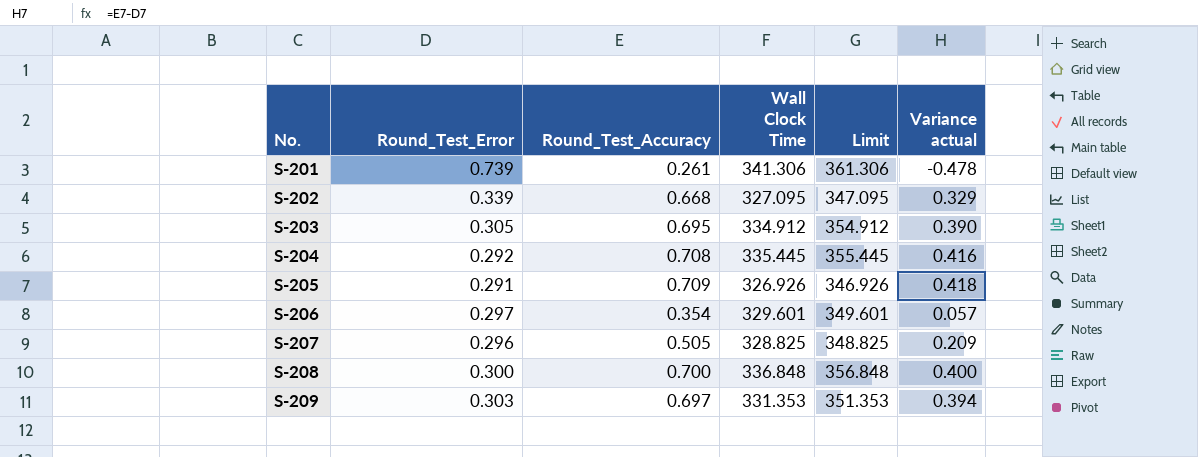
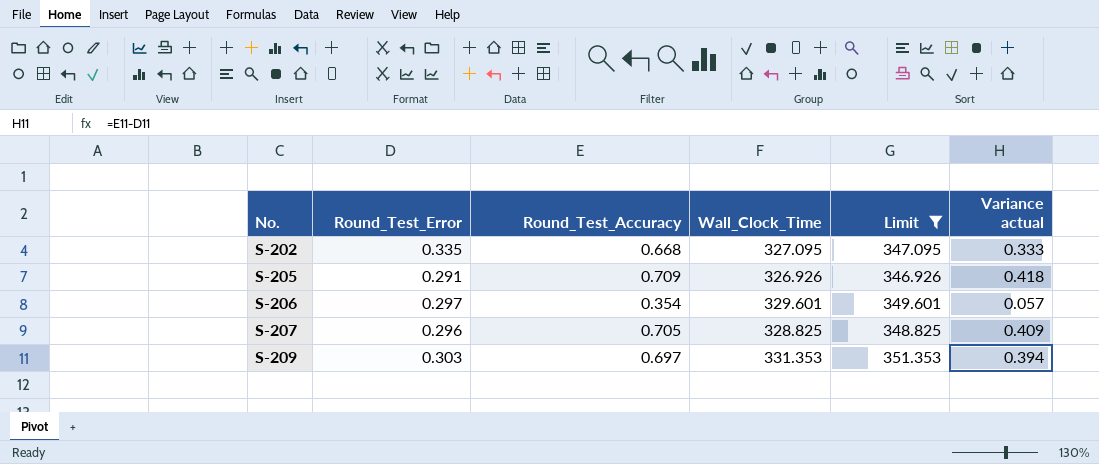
filter: none -> Limit <= 351.353
column name: Wall Clock Time -> Wall_Clock_Time
S-202 | Round_Test_Error: 0.339 -> 0.335
S-202 | Variance actual: 0.329 -> 0.333
S-207 | Round_Test_Accuracy: 0.505 -> 0.705
S-207 | Variance actual: 0.209 -> 0.409

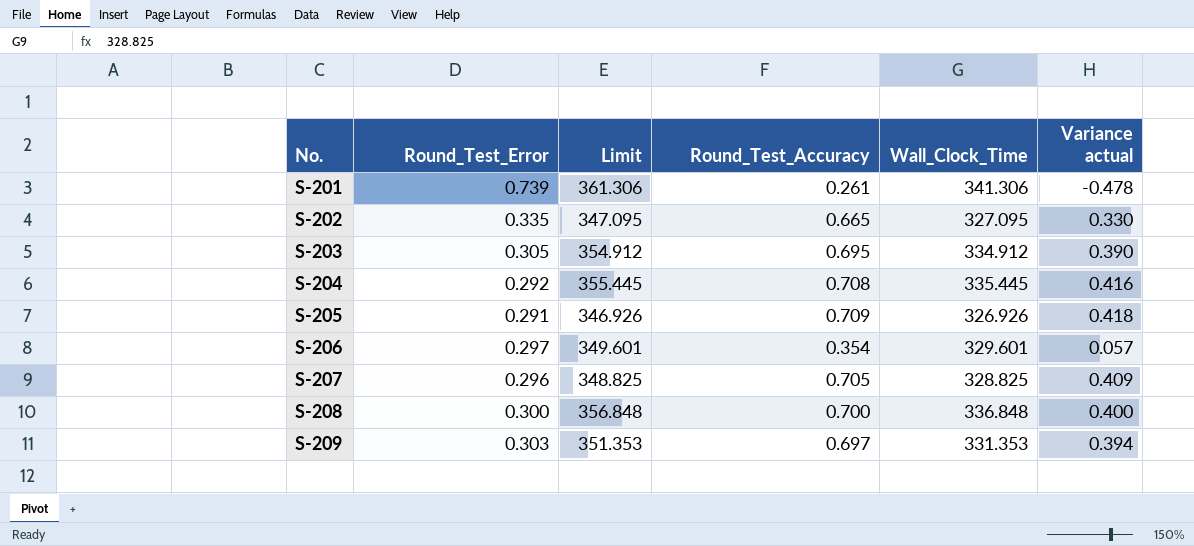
filter: Limit <= 351.353 -> none
column Limit | position: 5 -> 3
S-202 | Round_Test_Accuracy: 0.668 -> 0.665
S-202 | Variance actual: 0.333 -> 0.330

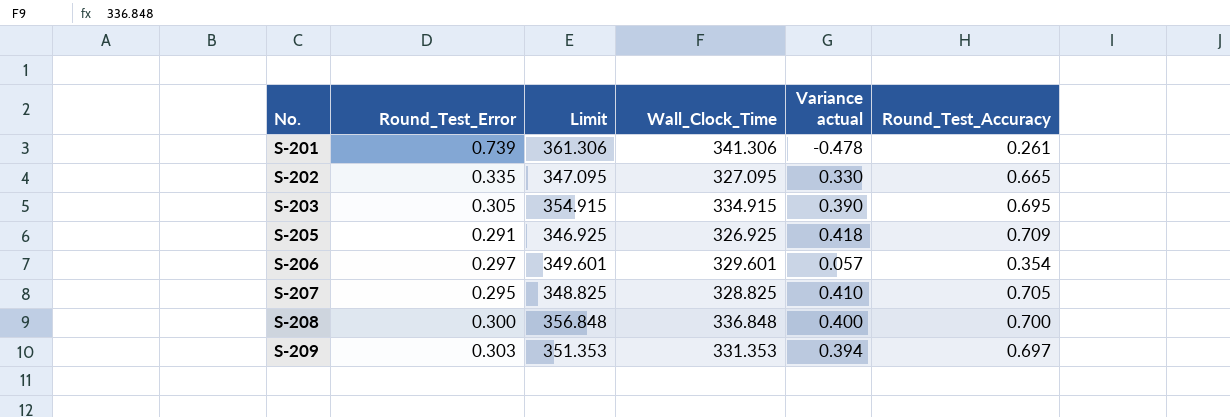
column Round_Test_Accuracy | position: 4 -> 6
row S-204: 0.292 | 355.445 | 0.708 | 335.445 | 0.416 -> none
S-203 | Limit: 354.912 -> 354.915
S-203 | Wall_Clock_Time: 334.912 -> 334.915
S-205 | Limit: 346.926 -> 346.925
S-205 | Wall_Clock_Time: 326.926 -> 326.925
S-207 | Round_Test_Error: 0.296 -> 0.295
S-207 | Variance actual: 0.409 -> 0.410

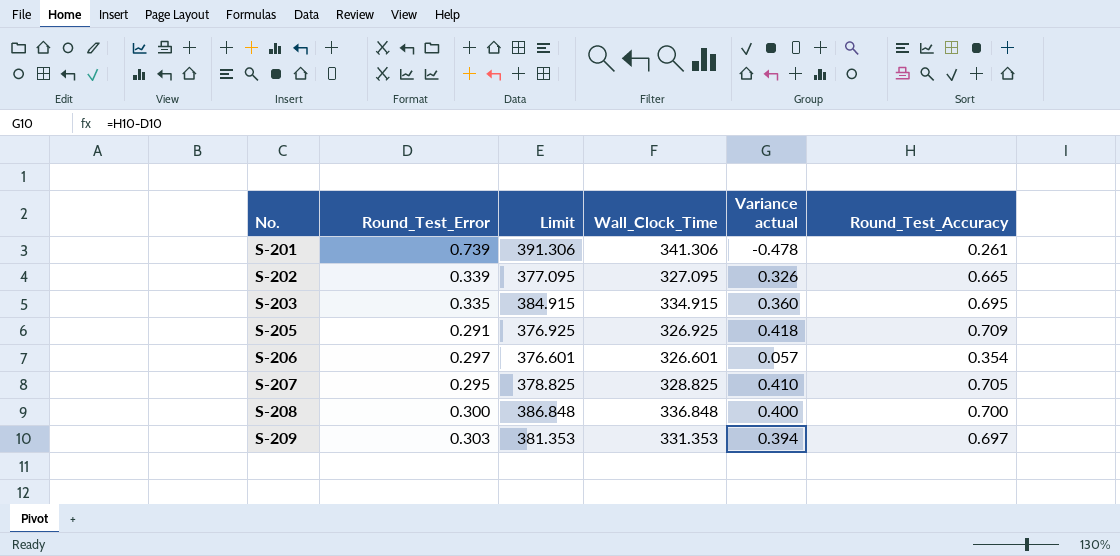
column Limit | formula: [Wall_Clock_Time] + 20 -> [Wall_Clock_Time] + 50
S-202 | Round_Test_Error: 0.335 -> 0.339
S-202 | Variance actual: 0.330 -> 0.326
S-203 | Round_Test_Error: 0.305 -> 0.335
S-203 | Variance actual: 0.390 -> 0.360
S-206 | Wall_Clock_Time: 329.601 -> 326.601

